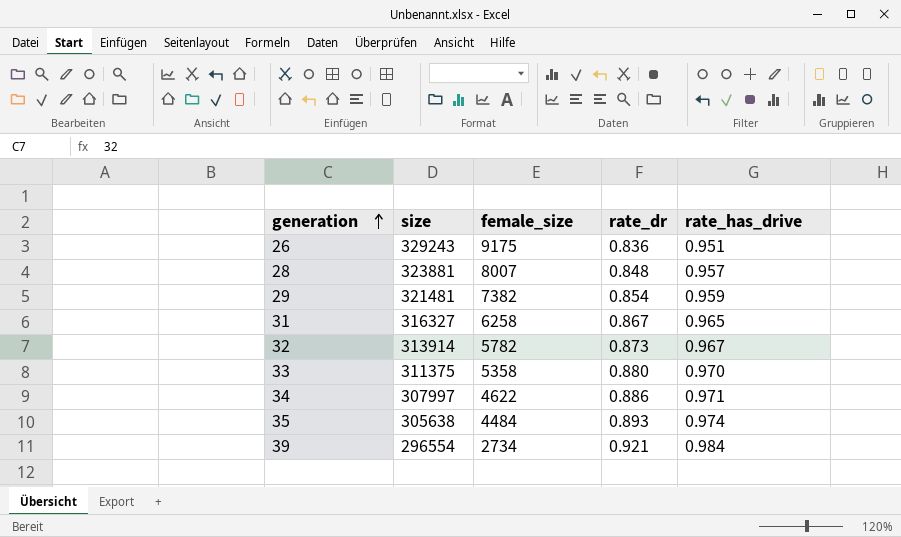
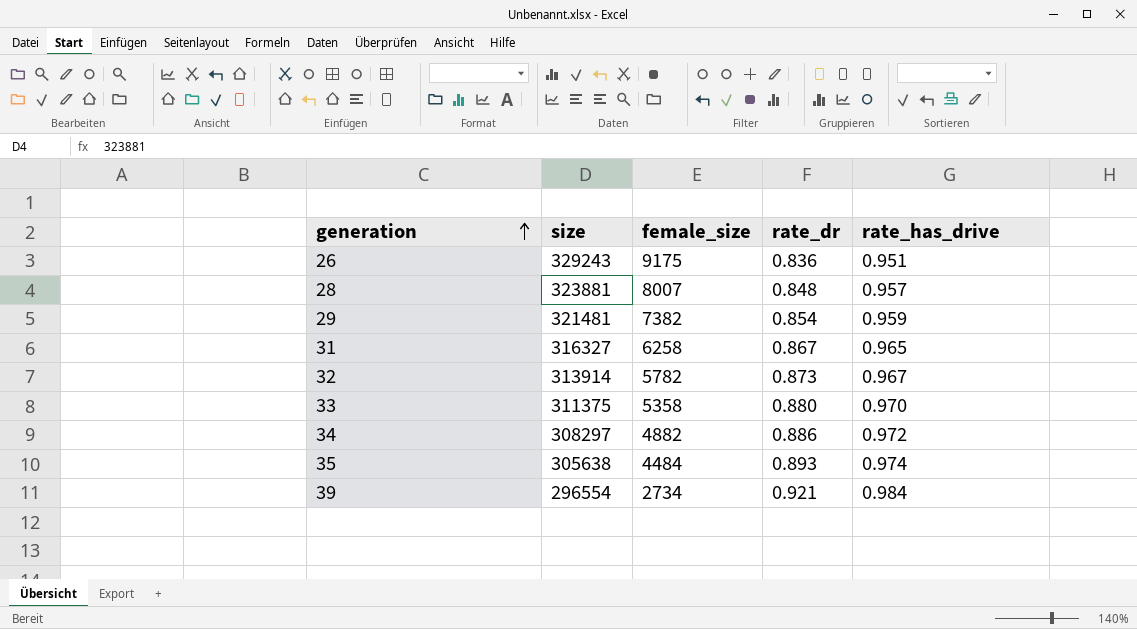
34 | size: 307997 -> 308297
34 | female_size: 4622 -> 4882
34 | rate_has_drive: 0.971 -> 0.972

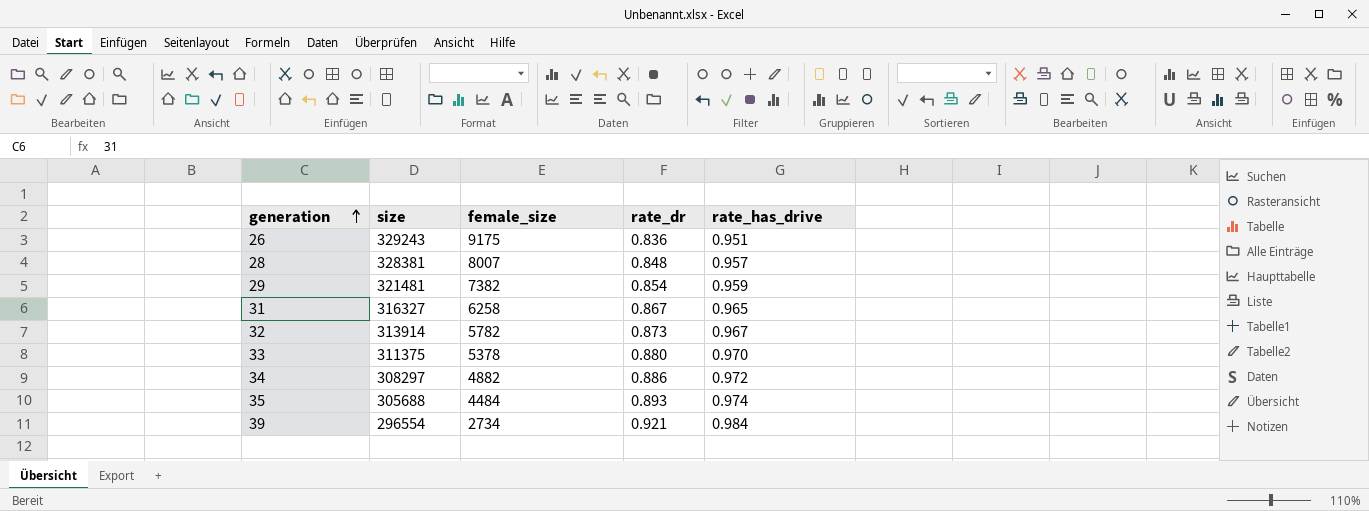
28 | size: 323881 -> 328381
33 | female_size: 5358 -> 5378
35 | size: 305638 -> 305688

